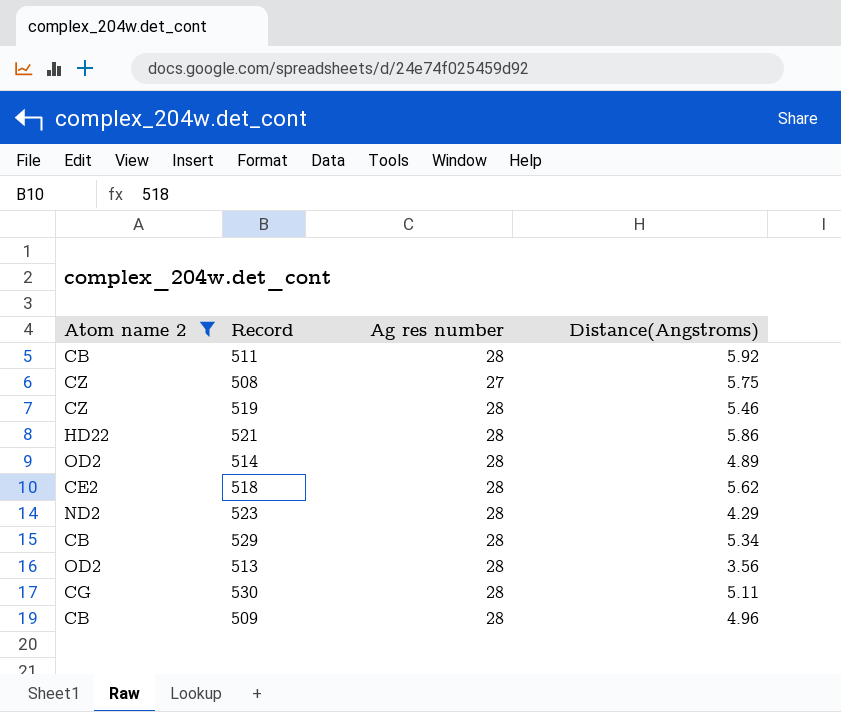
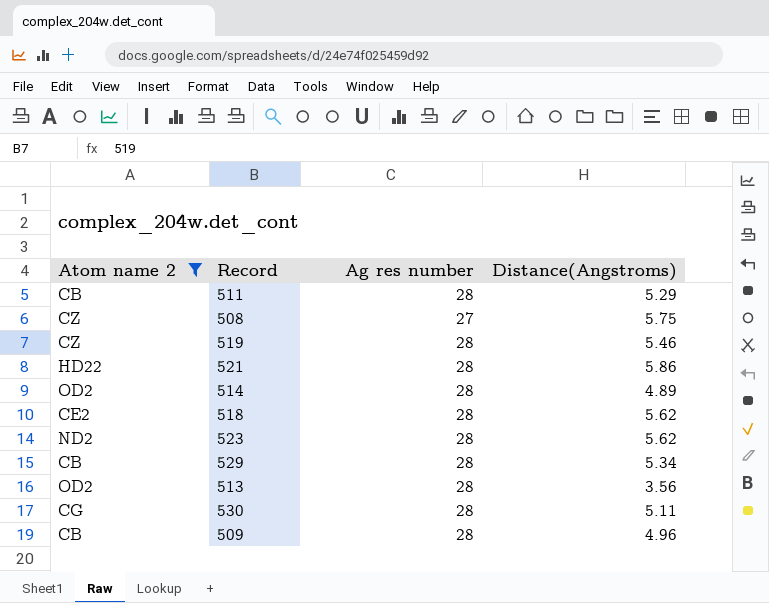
511 | Distance(Angstroms): 5.92 -> 5.29
523 | Distance(Angstroms): 4.29 -> 5.62

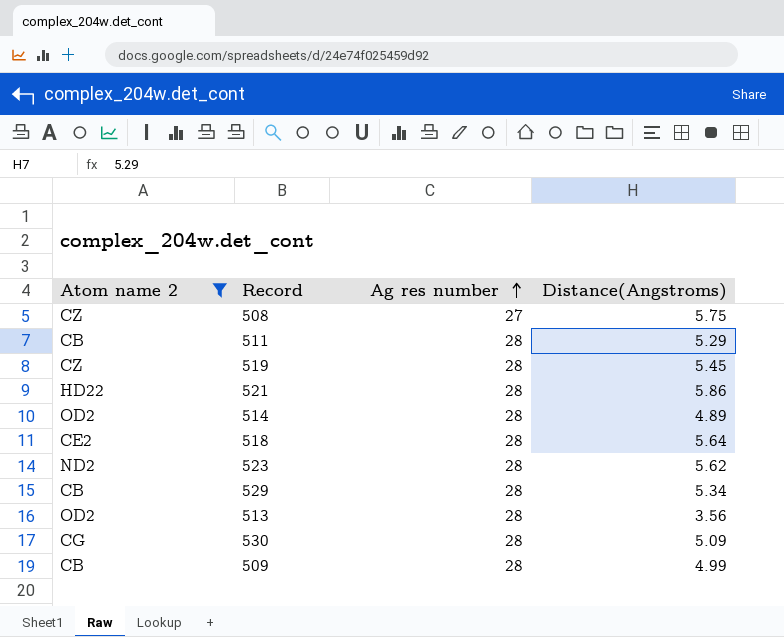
row order: none -> Ag res number ascending
519 | Distance(Angstroms): 5.46 -> 5.45
518 | Distance(Angstroms): 5.62 -> 5.64
530 | Distance(Angstroms): 5.11 -> 5.09
509 | Distance(Angstroms): 4.96 -> 4.99

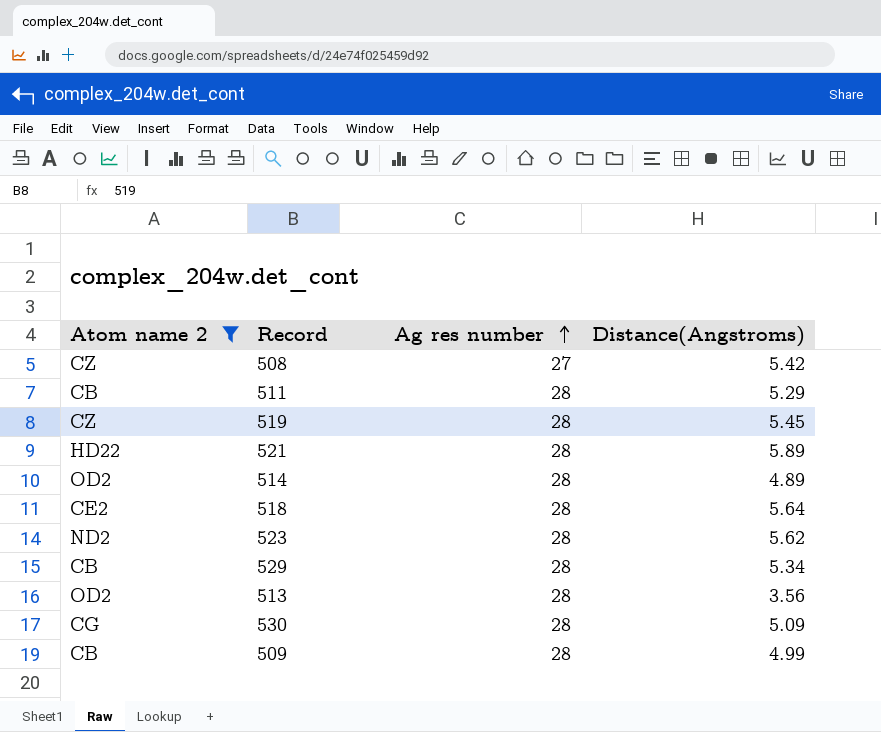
508 | Distance(Angstroms): 5.75 -> 5.42
521 | Distance(Angstroms): 5.86 -> 5.89

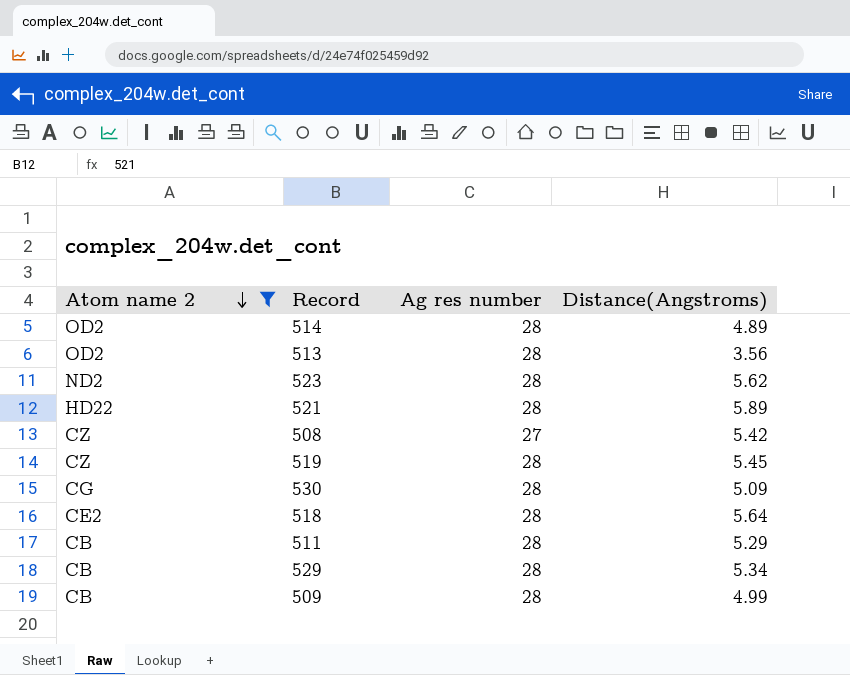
row order: Ag res number ascending -> Atom name 2 descending

